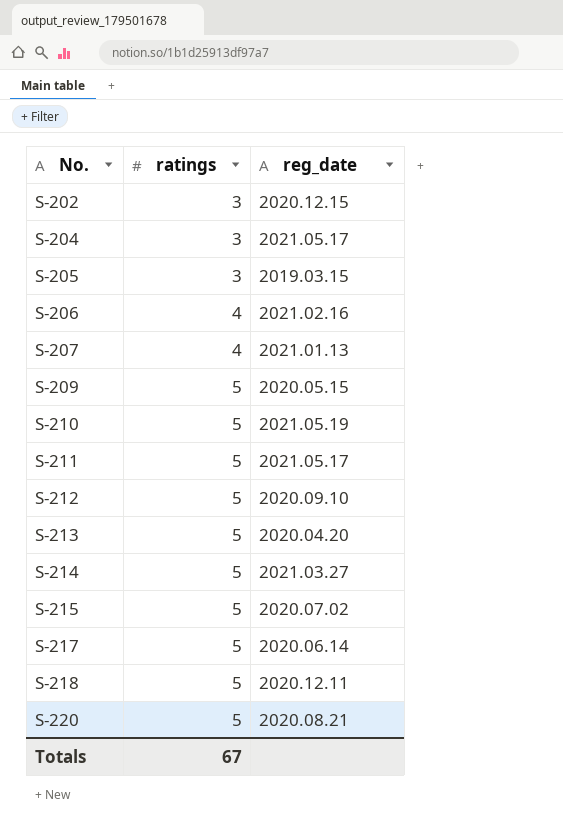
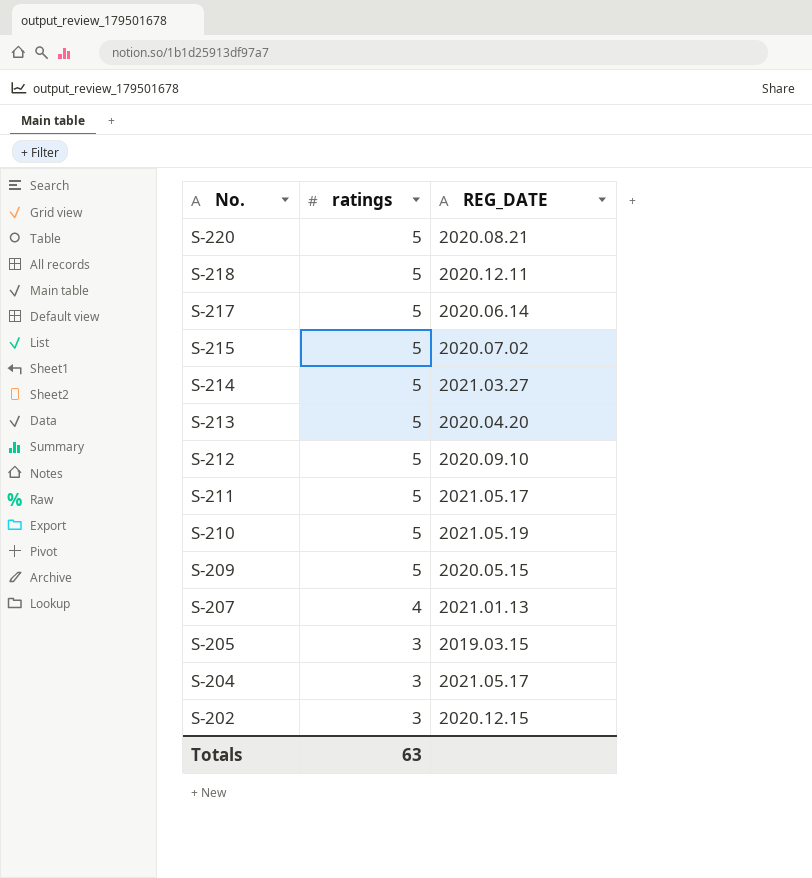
row order: No. ascending -> No. descending
column name: reg_date -> REG_DATE
row S-206: 4 | 2021.02.16 -> none
Totals | ratings: 67 -> 63

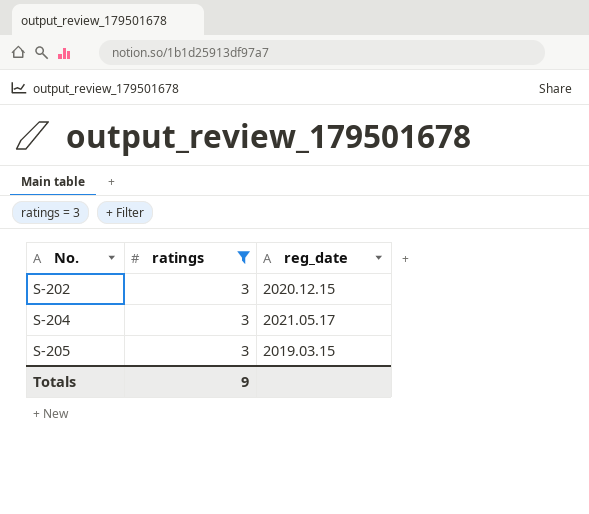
filter: none -> ratings = 3
row order: No. descending -> No. ascending
column name: REG_DATE -> reg_date
Totals | ratings: 63 -> 9

